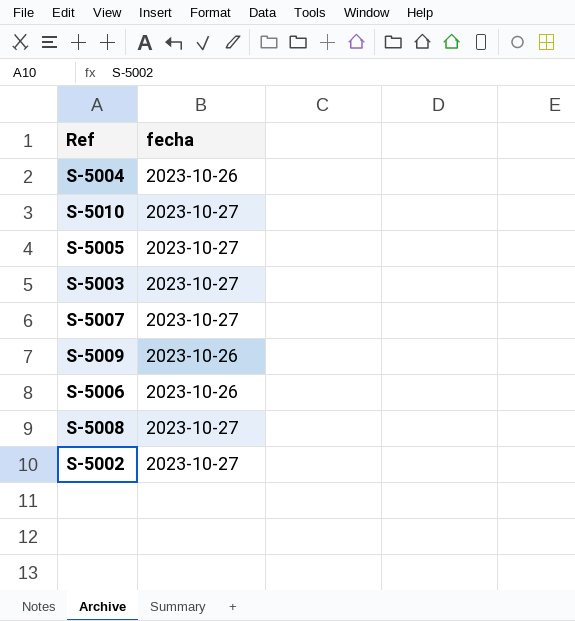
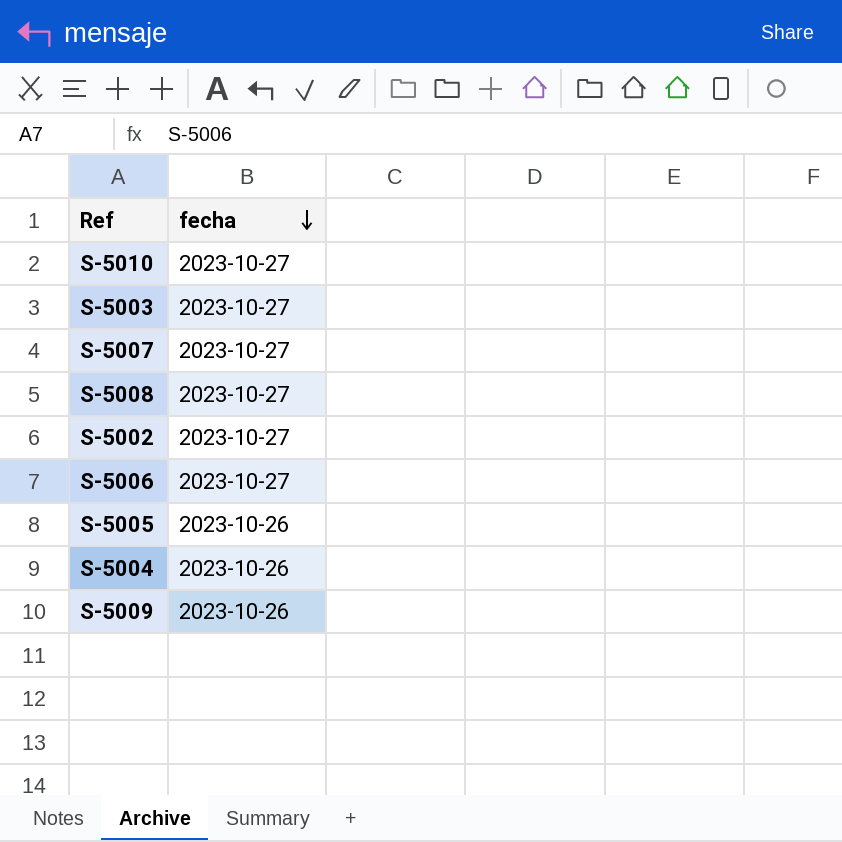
row order: none -> fecha descending
S-5006 | fecha: 2023-10-26 -> 2023-10-27
S-5005 | fecha: 2023-10-27 -> 2023-10-26

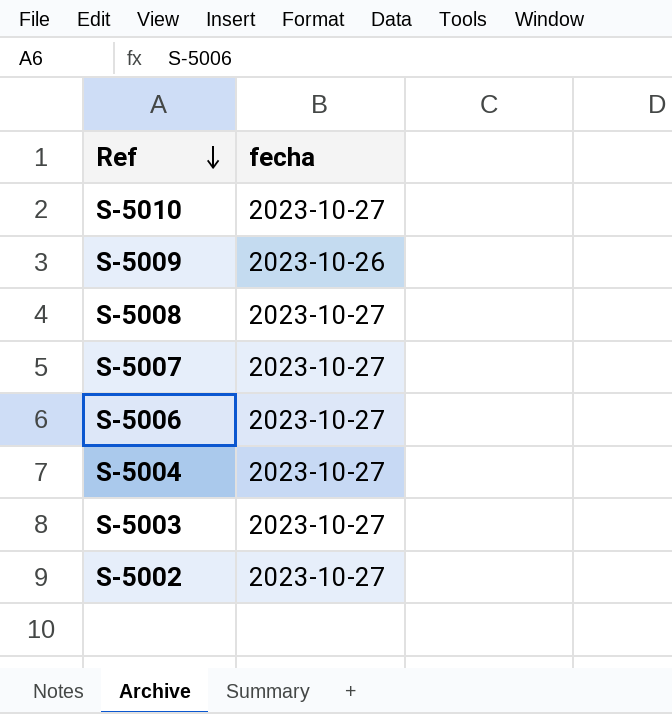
row order: fecha descending -> Ref descending
row S-5005: 2023-10-26 -> none
S-5004 | fecha: 2023-10-26 -> 2023-10-27

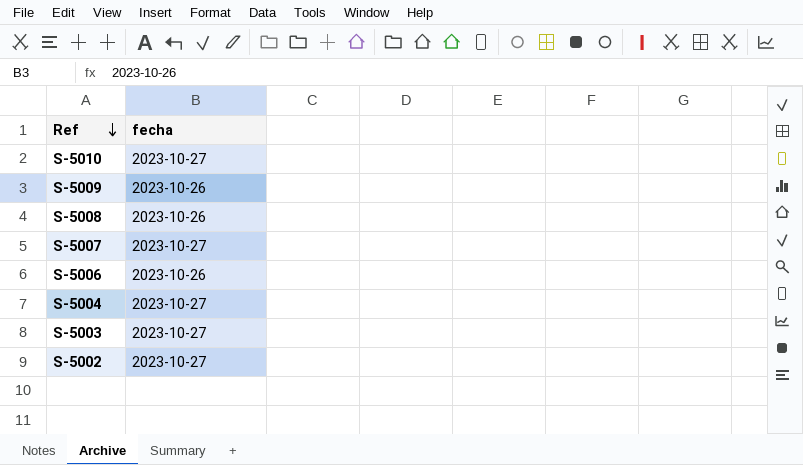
S-5008 | fecha: 2023-10-27 -> 2023-10-26
S-5006 | fecha: 2023-10-27 -> 2023-10-26

